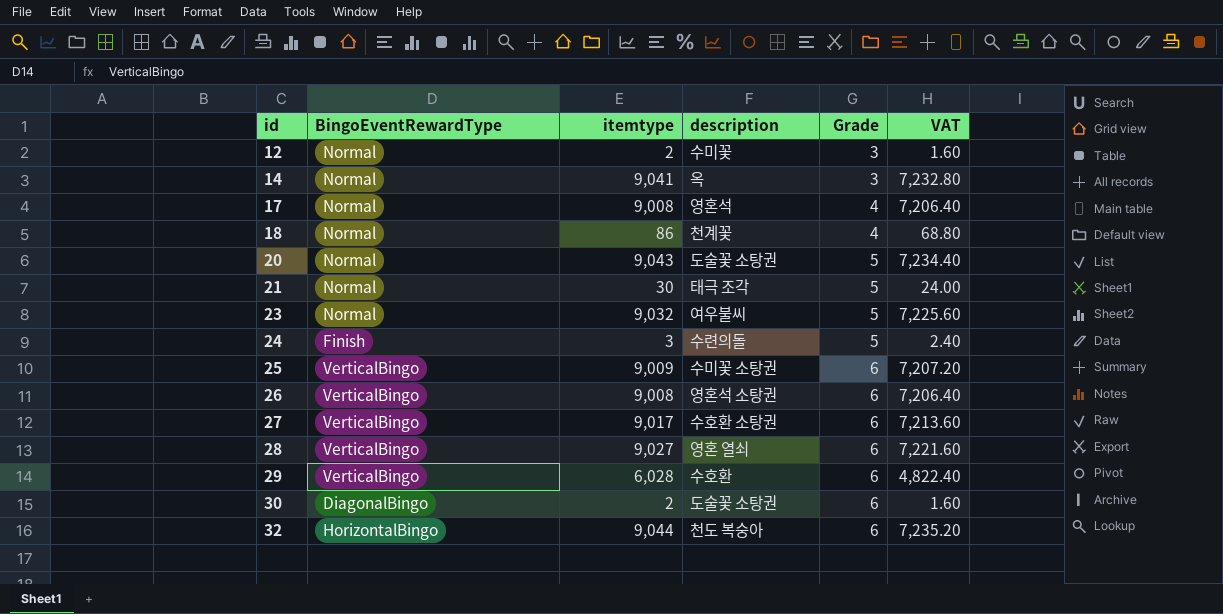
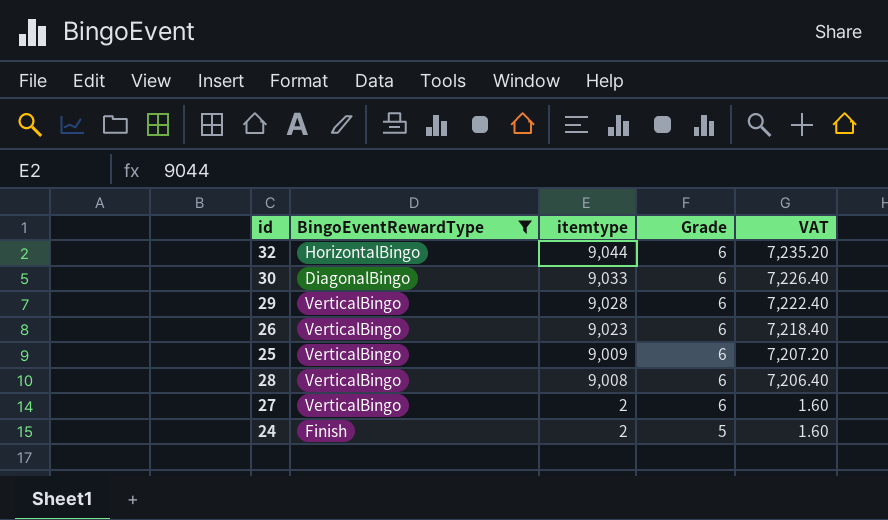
filter: none -> BingoEventRewardType != Normal
row order: id ascending -> itemtype descending
column description | position: 4 -> none
30 | itemtype: 2 -> 9,033
30 | VAT: 1.60 -> 7,226.40
29 | itemtype: 6,028 -> 9,028
29 | VAT: 4,822.40 -> 7,222.40
26 | itemtype: 9,008 -> 9,023
26 | VAT: 7,206.40 -> 7,218.40
28 | itemtype: 9,027 -> 9,008
28 | VAT: 7,221.60 -> 7,206.40
27 | itemtype: 9,017 -> 2
27 | VAT: 7,213.60 -> 1.60
24 | itemtype: 3 -> 2
24 | VAT: 2.40 -> 1.60

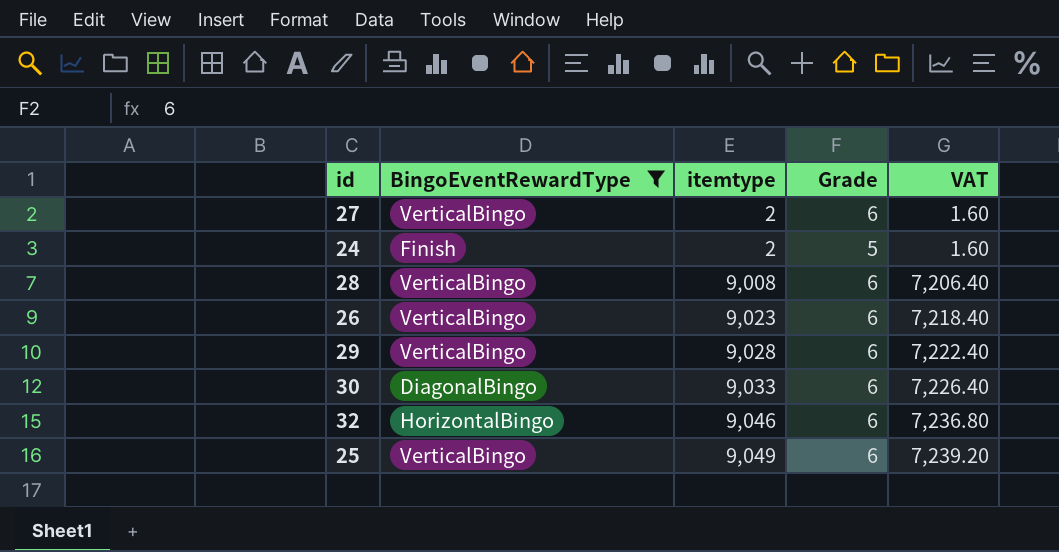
row order: itemtype descending -> itemtype ascending
32 | itemtype: 9,044 -> 9,046
32 | VAT: 7,235.20 -> 7,236.80
25 | itemtype: 9,009 -> 9,049
25 | VAT: 7,207.20 -> 7,239.20

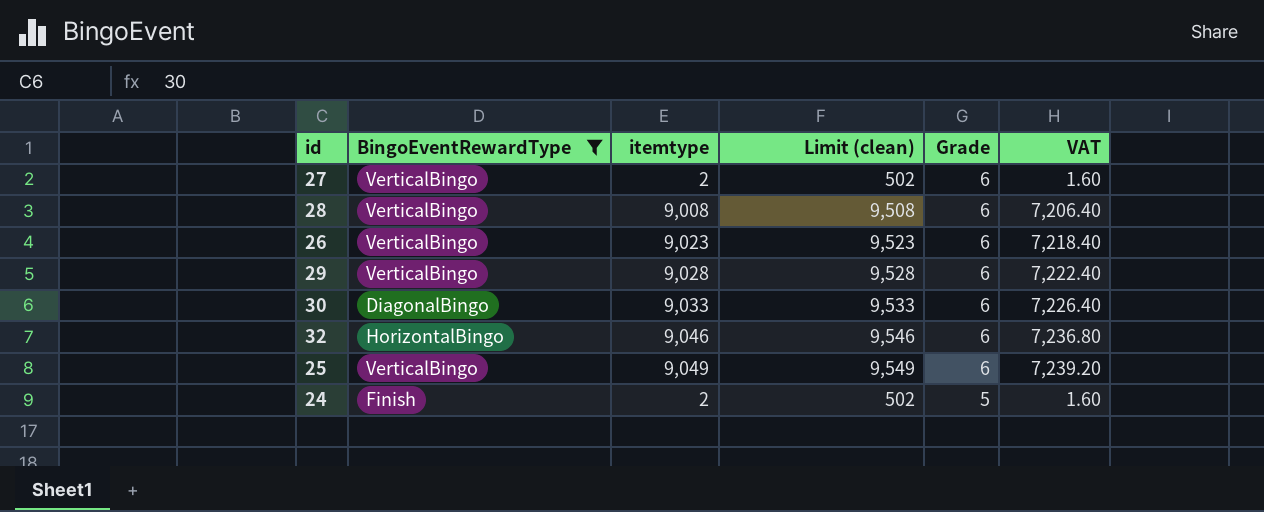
row order: itemtype ascending -> Grade descending
column Limit (clean) | formula: none -> [itemtype] + 500

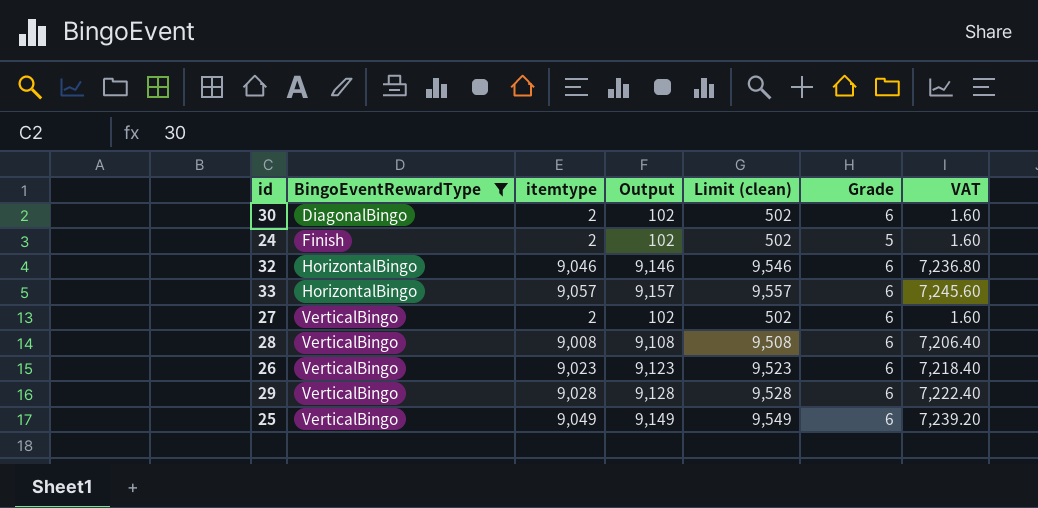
row order: Grade descending -> BingoEventRewardType ascending
column Output | formula: none -> [itemtype] + 100
30 | itemtype: 9,033 -> 2
30 | Limit (clean): 9,533 -> 502
30 | VAT: 7,226.40 -> 1.60
row 33: none -> HorizontalBingo | 9,057 | 9,157 | 9,557 | 6 | 7,245.60

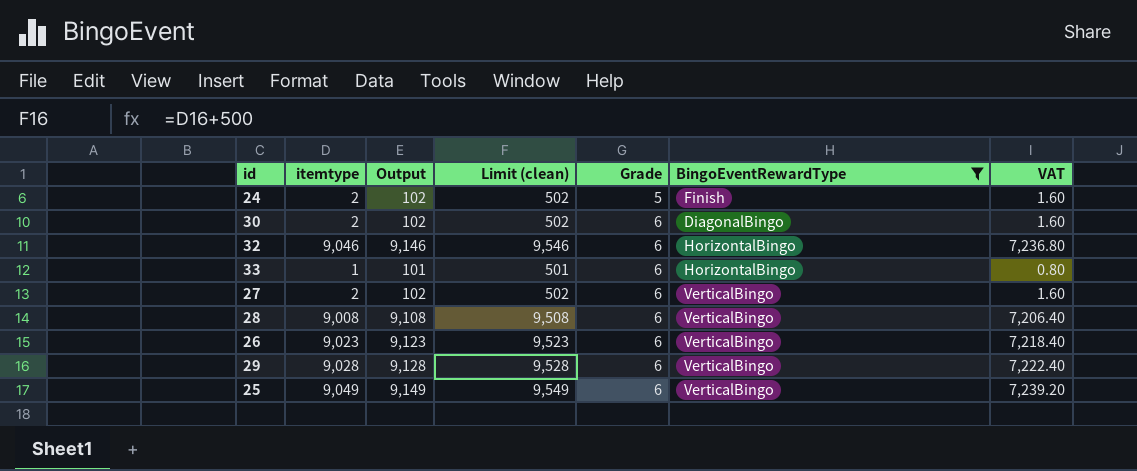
row order: BingoEventRewardType ascending -> Grade ascending
column BingoEventRewardType | position: 2 -> 6
33 | itemtype: 9,057 -> 1
33 | Output: 9,157 -> 101
33 | Limit (clean): 9,557 -> 501
33 | VAT: 7,245.60 -> 0.80

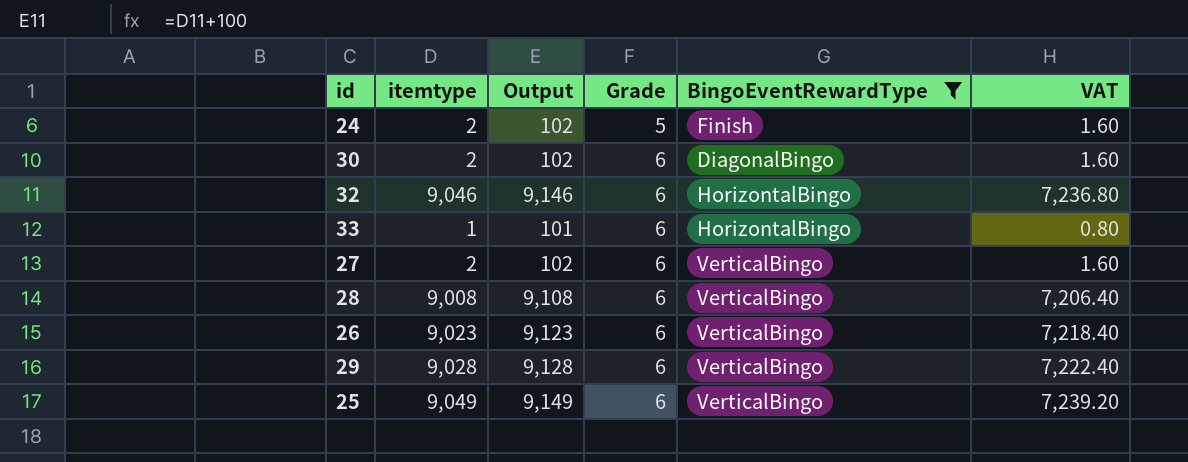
column Limit (clean) | formula: [itemtype] + 500 -> none

